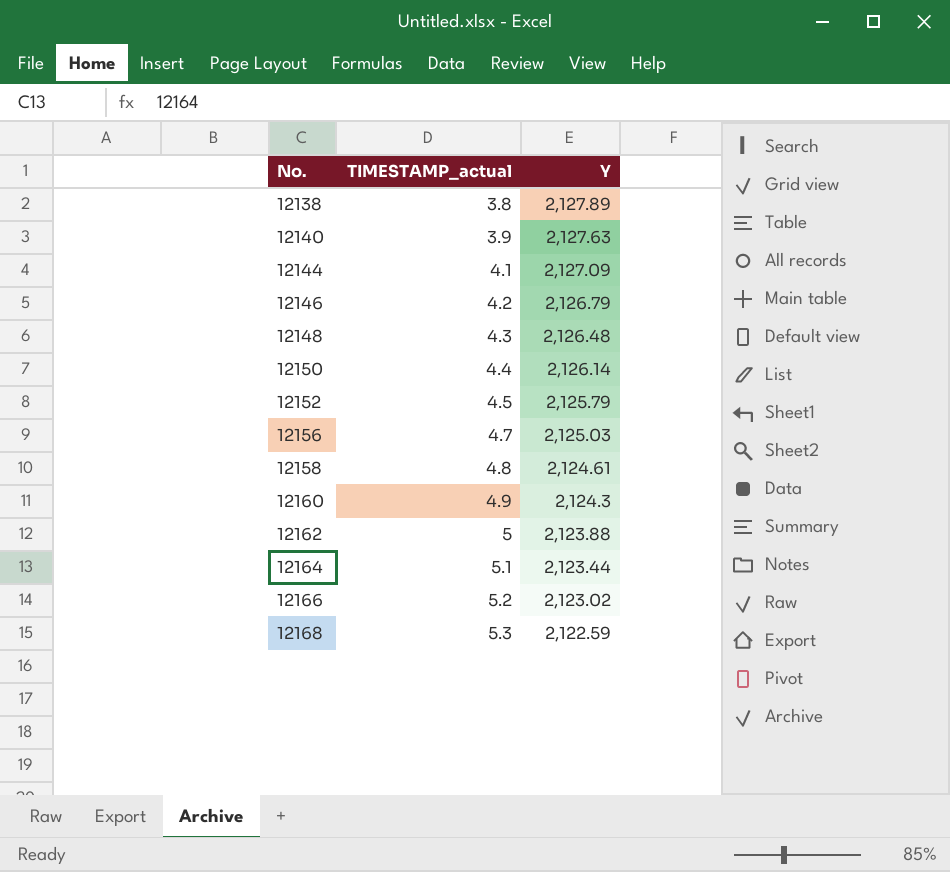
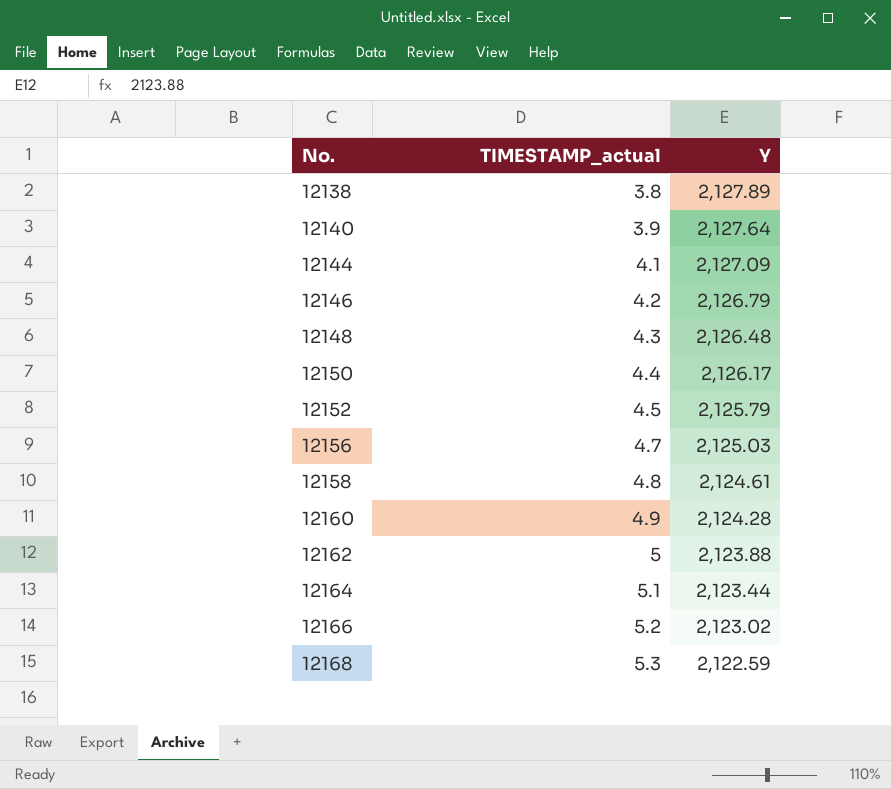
12140 | Y: 2,127.63 -> 2,127.64
12150 | Y: 2,126.14 -> 2,126.17
12160 | Y: 2,124.3 -> 2,124.28

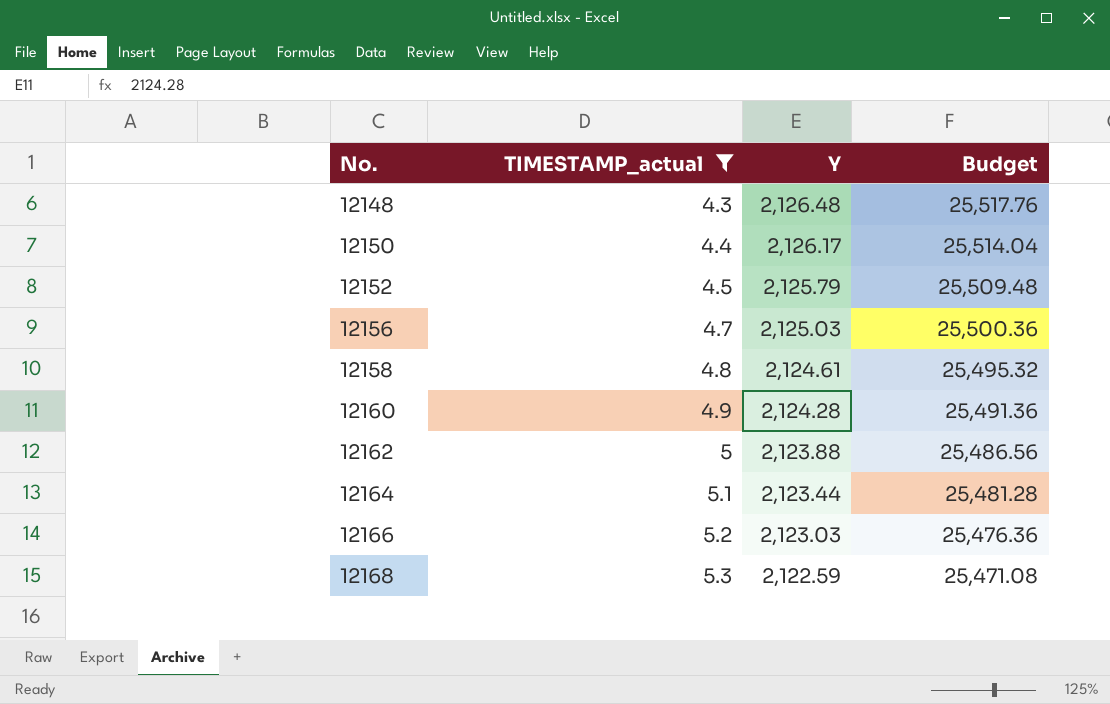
filter: none -> TIMESTAMP_actual >= 4.3
column Budget | formula: none -> [Y] * 12
12166 | Y: 2,123.02 -> 2,123.03

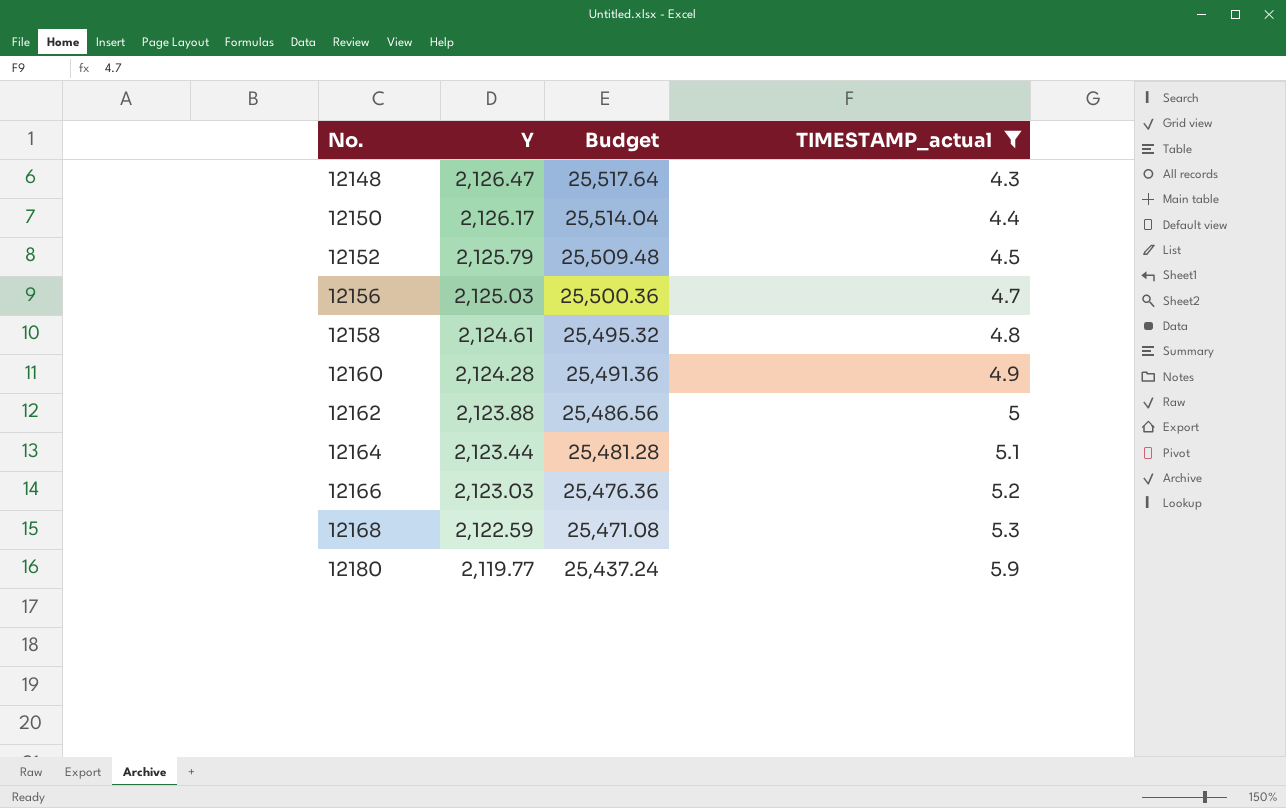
column TIMESTAMP_actual | position: 2 -> 4
12148 | Y: 2,126.48 -> 2,126.47
12148 | Budget: 25,517.76 -> 25,517.64
row 12180: none -> 2,119.77 | 25,437.24 | 5.9

